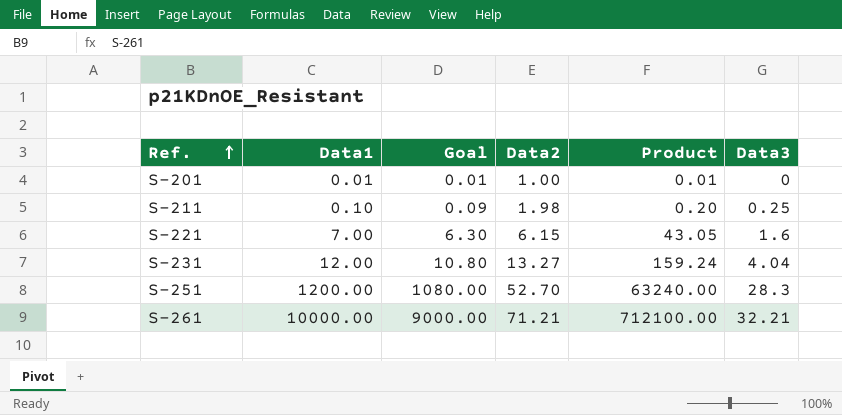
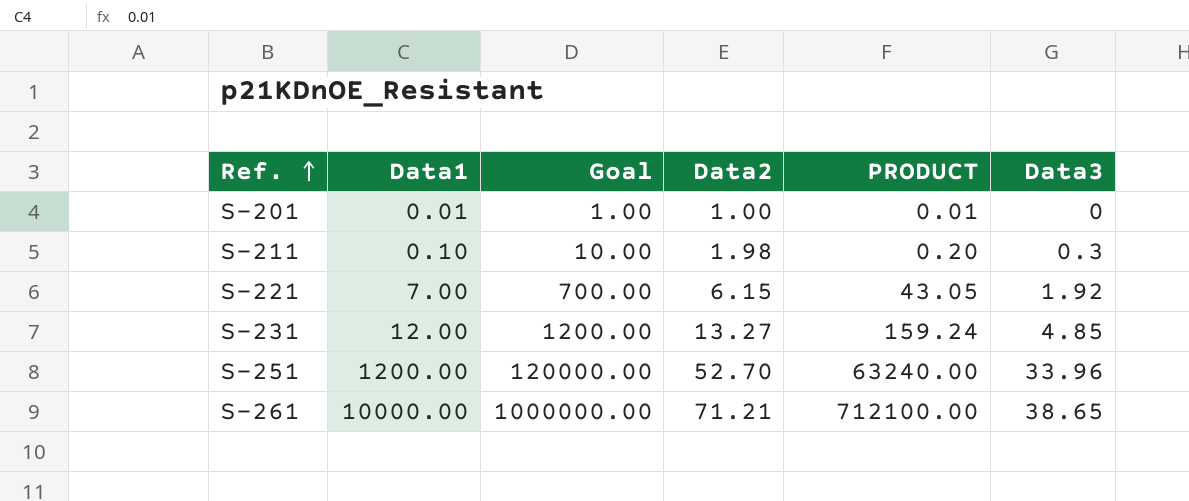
column Goal | formula: [Data1] * 0.9 -> [Data1] * 100
column name: Product -> PRODUCT
S-211 | Data3: 0.25 -> 0.3
S-221 | Data3: 1.6 -> 1.92
S-231 | Data3: 4.04 -> 4.85
S-251 | Data3: 28.3 -> 33.96
S-261 | Data3: 32.21 -> 38.65

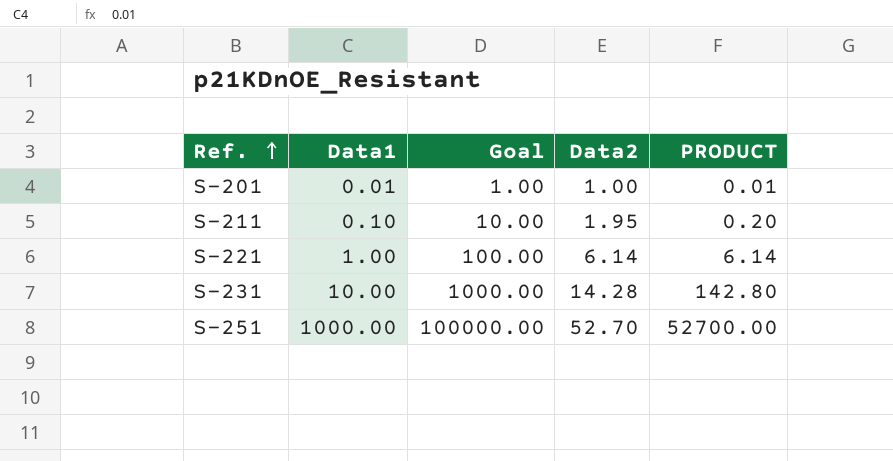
column Data3 | position: 6 -> none
row S-261: 10000.00 | 1000000.00 | 71.21 | 712100.00 | 38.65 -> none
S-211 | Data2: 1.98 -> 1.95
S-221 | Data1: 7.00 -> 1.00
S-221 | Goal: 700.00 -> 100.00
S-221 | Data2: 6.15 -> 6.14
S-221 | PRODUCT: 43.05 -> 6.14
S-231 | Data1: 12.00 -> 10.00
S-231 | Goal: 1200.00 -> 1000.00
S-231 | Data2: 13.27 -> 14.28
S-231 | PRODUCT: 159.24 -> 142.80
S-251 | Data1: 1200.00 -> 1000.00
S-251 | Goal: 120000.00 -> 100000.00
S-251 | PRODUCT: 63240.00 -> 52700.00

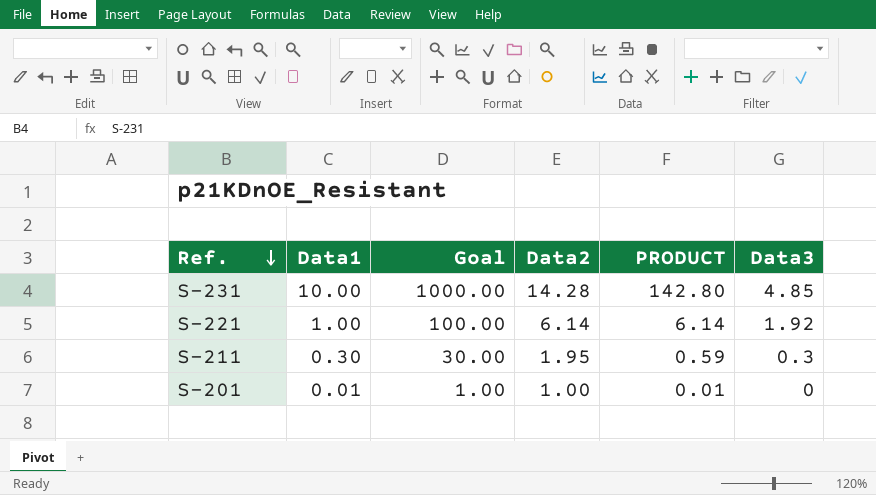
row order: Ref. ascending -> Ref. descending
column Data3 | position: none -> 6
row S-251: 1000.00 | 100000.00 | 52.70 | 52700.00 -> none
S-211 | Data1: 0.10 -> 0.30
S-211 | Goal: 10.00 -> 30.00
S-211 | PRODUCT: 0.20 -> 0.59

